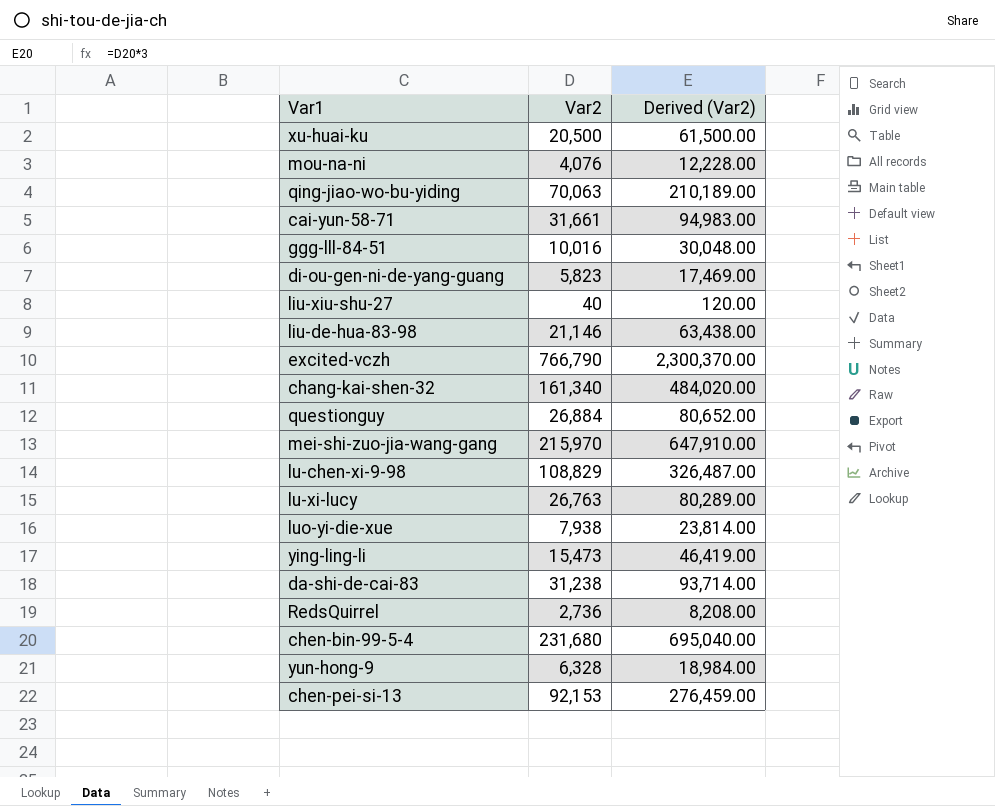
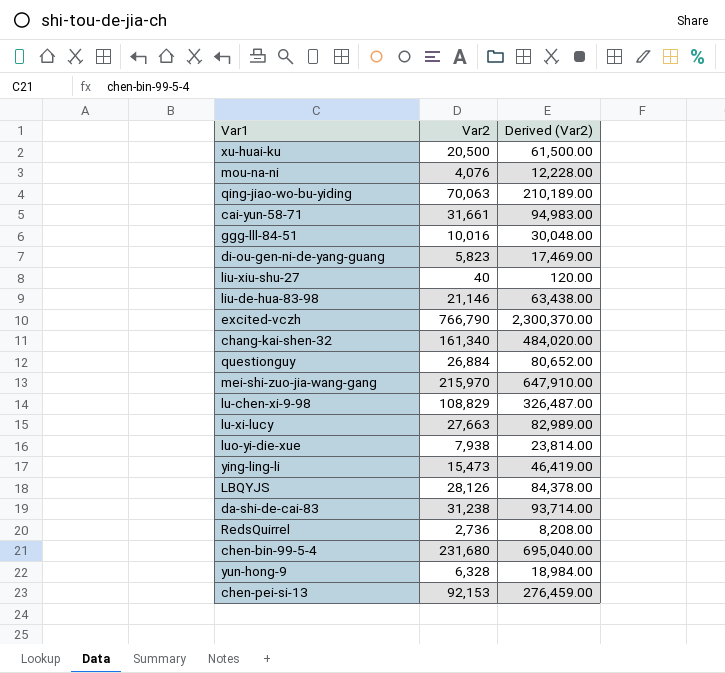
lu-xi-lucy | Var2: 26,763 -> 27,663
lu-xi-lucy | Derived (Var2): 80,289.00 -> 82,989.00
row LBQYJS: none -> 28,126 | 84,378.00

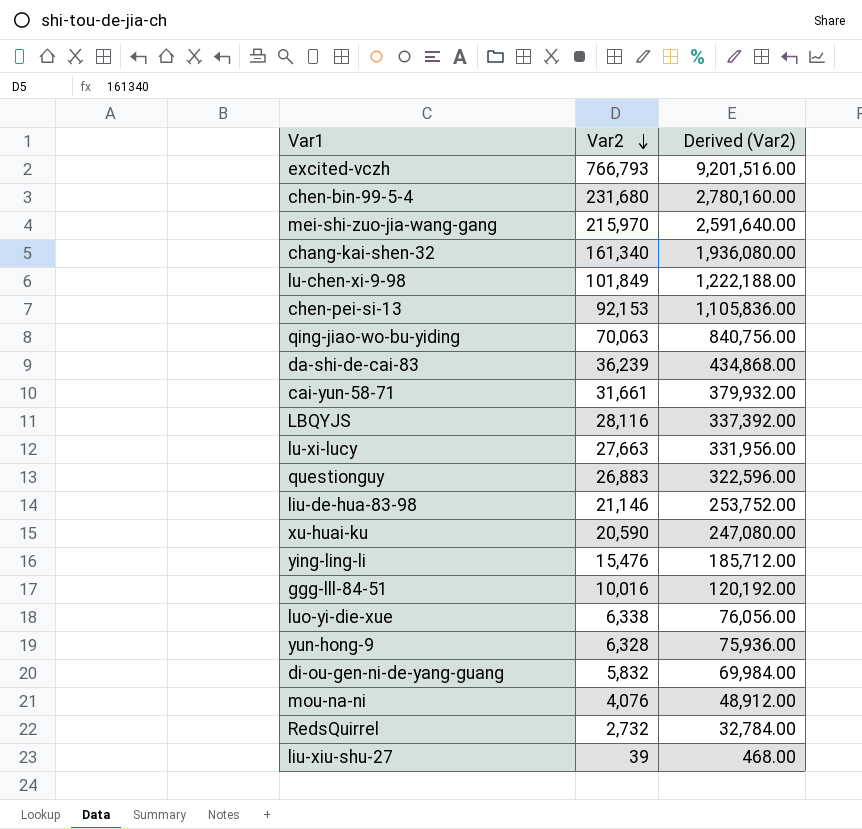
row order: none -> Var2 descending
column Derived (Var2) | formula: [Var2] * 3 -> [Var2] * 12
excited-vczh | Var2: 766,790 -> 766,793
lu-chen-xi-9-98 | Var2: 108,829 -> 101,849
da-shi-de-cai-83 | Var2: 31,238 -> 36,239
LBQYJS | Var2: 28,126 -> 28,116
questionguy | Var2: 26,884 -> 26,883
xu-huai-ku | Var2: 20,500 -> 20,590
ying-ling-li | Var2: 15,473 -> 15,476
luo-yi-die-xue | Var2: 7,938 -> 6,338
di-ou-gen-ni-de-yang-guang | Var2: 5,823 -> 5,832
RedsQuirrel | Var2: 2,736 -> 2,732
liu-xiu-shu-27 | Var2: 40 -> 39

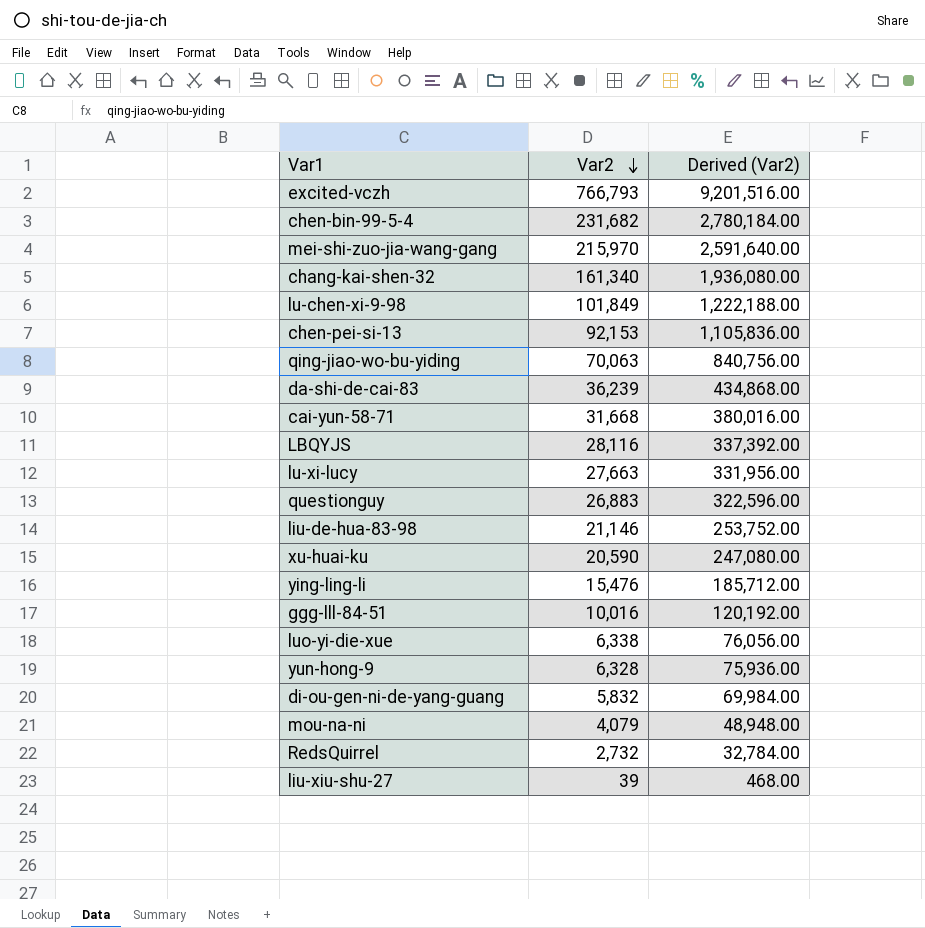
chen-bin-99-5-4 | Var2: 231,680 -> 231,682
chen-bin-99-5-4 | Derived (Var2): 2,780,160.00 -> 2,780,184.00
cai-yun-58-71 | Var2: 31,661 -> 31,668
cai-yun-58-71 | Derived (Var2): 379,932.00 -> 380,016.00
mou-na-ni | Var2: 4,076 -> 4,079
mou-na-ni | Derived (Var2): 48,912.00 -> 48,948.00

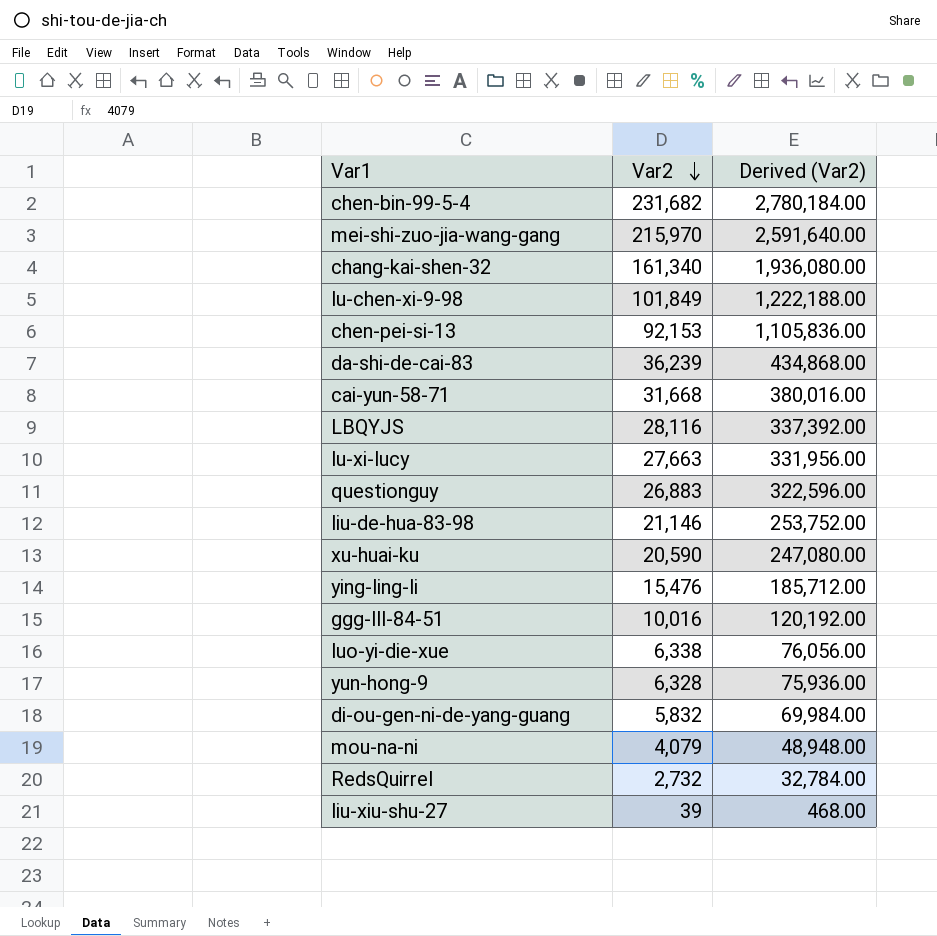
row excited-vczh: 766,793 | 9,201,516.00 -> none
row qing-jiao-wo-bu-yiding: 70,063 | 840,756.00 -> none

